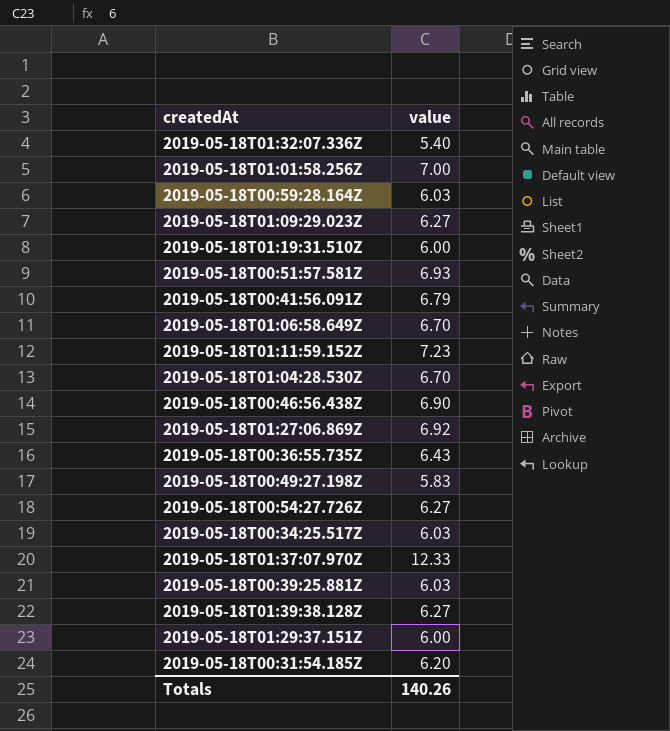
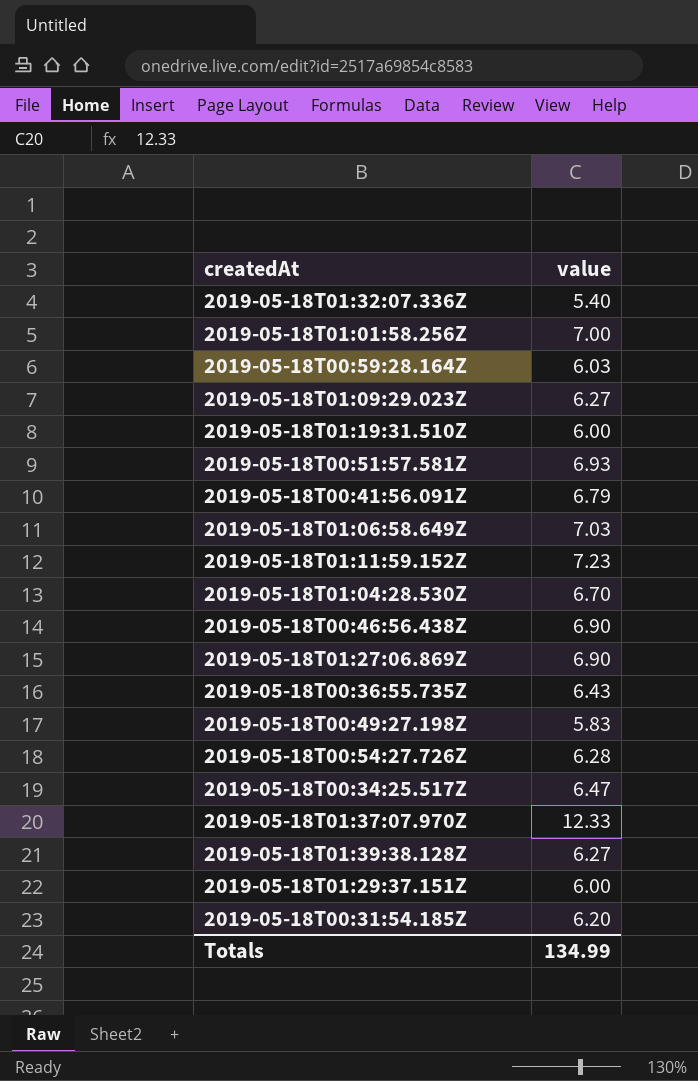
row 2019-05-18T00:39:25.881Z: 6.03 -> none
2019-05-18T01:06:58.649Z | value: 6.70 -> 7.03
2019-05-18T01:27:06.869Z | value: 6.92 -> 6.90
2019-05-18T00:54:27.726Z | value: 6.27 -> 6.28
2019-05-18T00:34:25.517Z | value: 6.03 -> 6.47
Totals | value: 140.26 -> 134.99

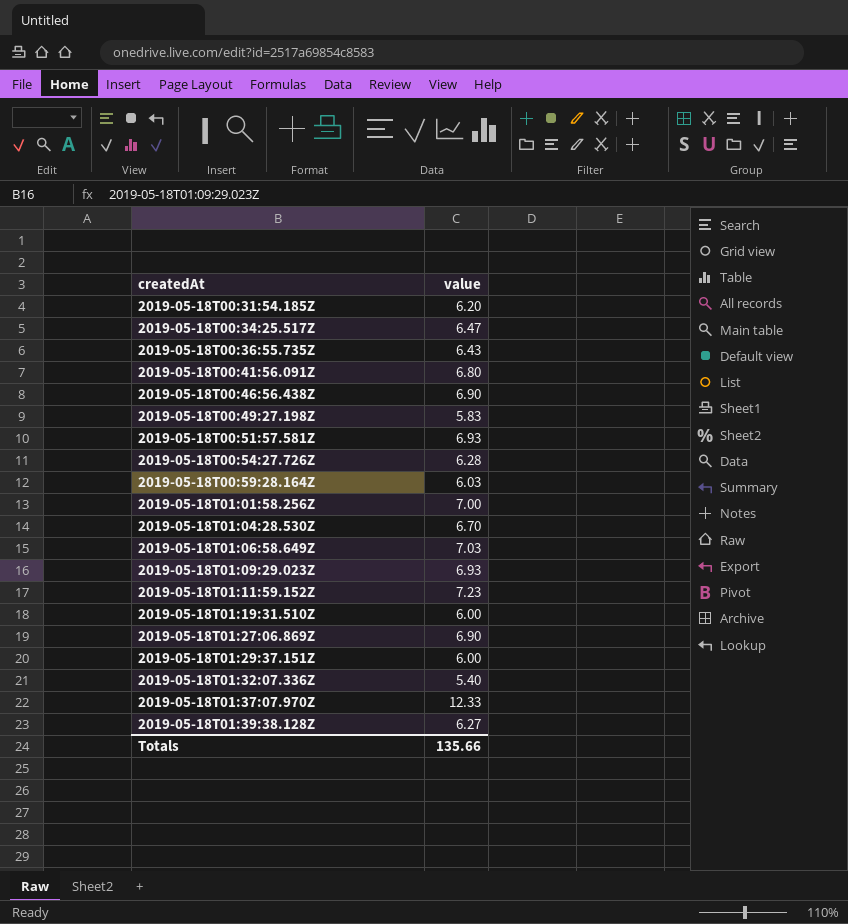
row order: none -> createdAt ascending
2019-05-18T00:41:56.091Z | value: 6.79 -> 6.80
2019-05-18T01:09:29.023Z | value: 6.27 -> 6.93
Totals | value: 134.99 -> 135.66

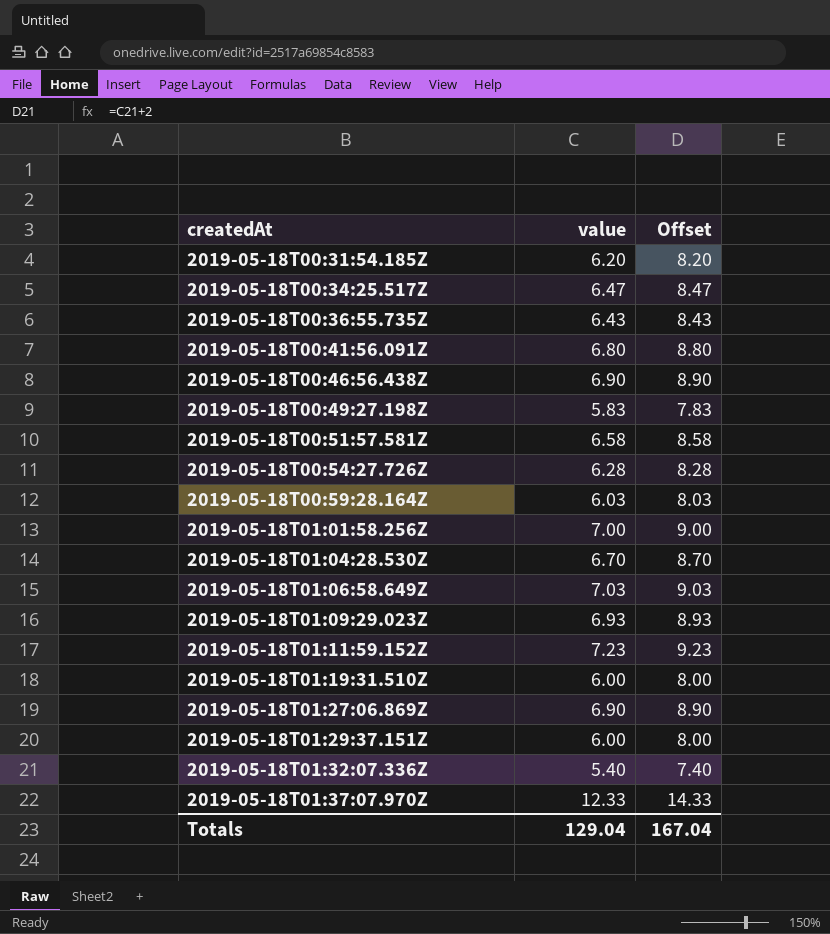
column Offset | formula: none -> [value] + 2
row 2019-05-18T01:39:38.128Z: 6.27 -> none
2019-05-18T00:51:57.581Z | value: 6.93 -> 6.58
Totals | value: 135.66 -> 129.04

